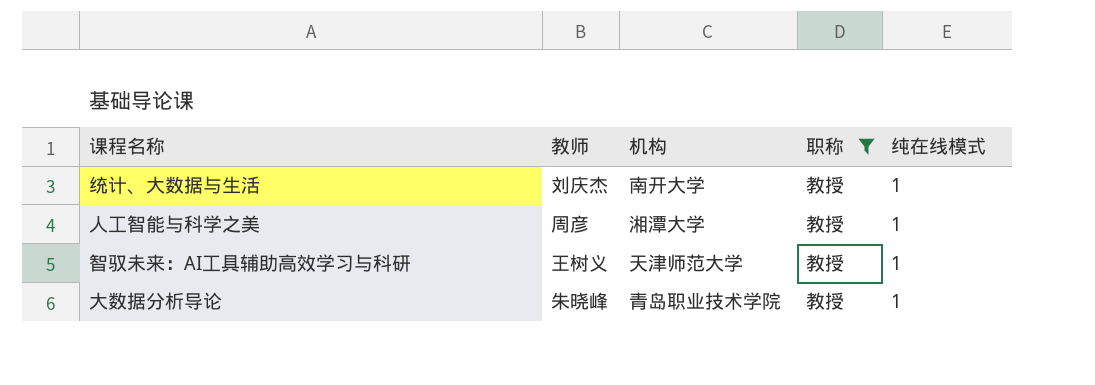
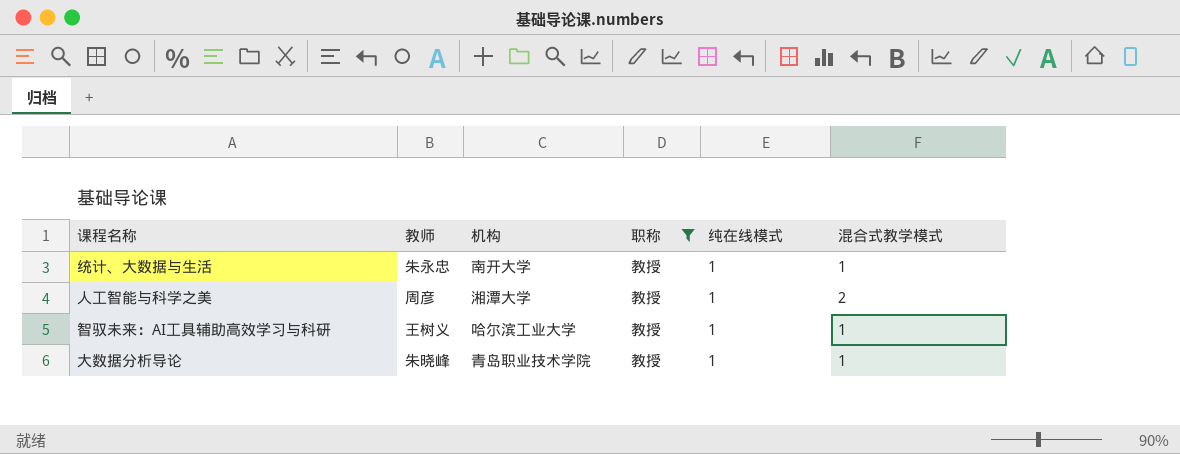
column 混合式教学模式 | position: none -> 6
统计、大数据与生活 | 教师: 刘庆杰 -> 朱永忠
智驭未来：AI工具辅助高效学习与科研 | 机构: 天津师范大学 -> 哈尔滨工业大学

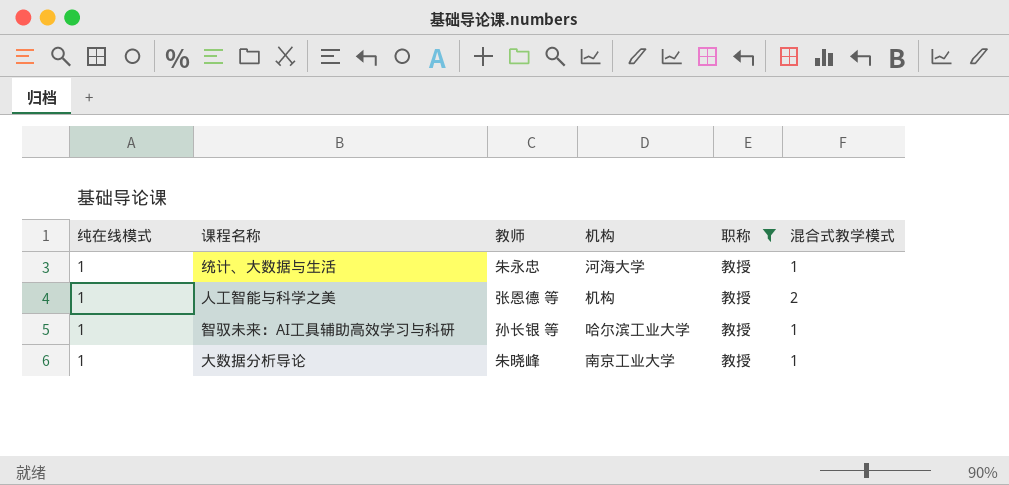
column 纯在线模式 | position: 5 -> 1
统计、大数据与生活 | 机构: 南开大学 -> 河海大学
人工智能与科学之美 | 教师: 周彦 -> 张恩德 等
人工智能与科学之美 | 机构: 湘潭大学 -> 机构
智驭未来：AI工具辅助高效学习与科研 | 教师: 王树义 -> 孙长银 等
大数据分析导论 | 机构: 青岛职业技术学院 -> 南京工业大学

